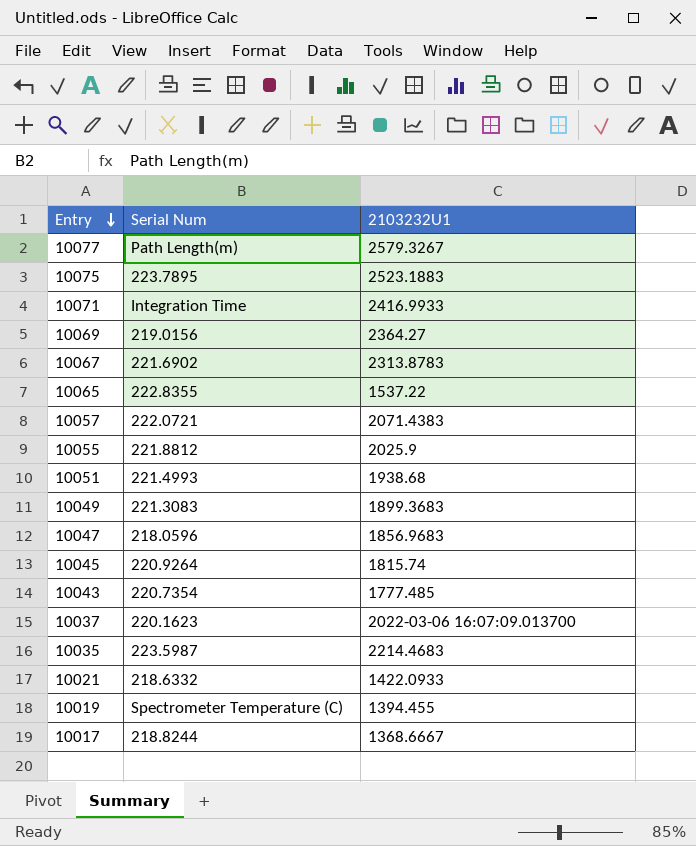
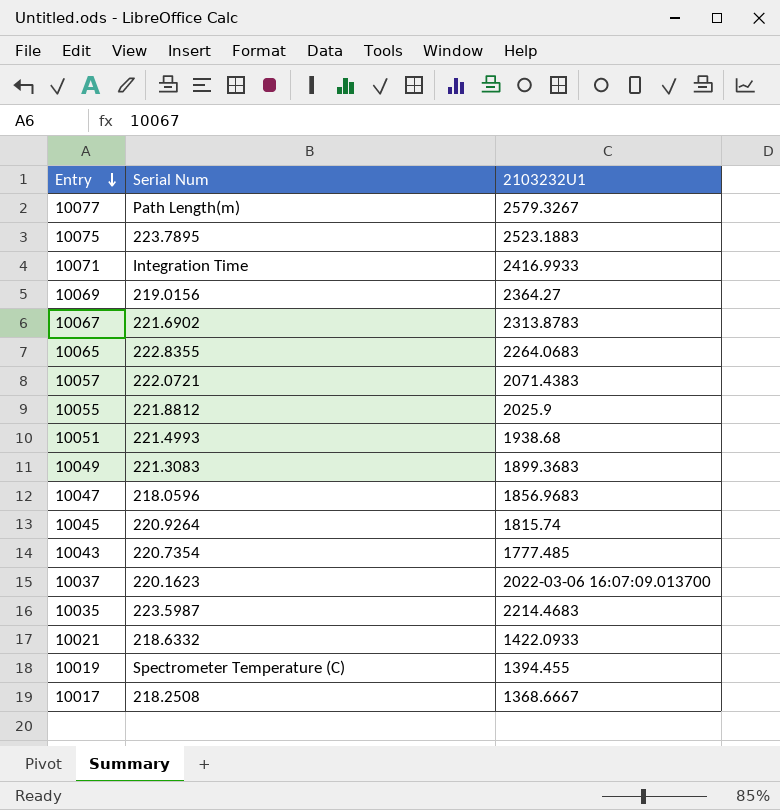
10065 | 2103232U1: 1537.22 -> 2264.0683
10017 | Serial Num: 218.8244 -> 218.2508

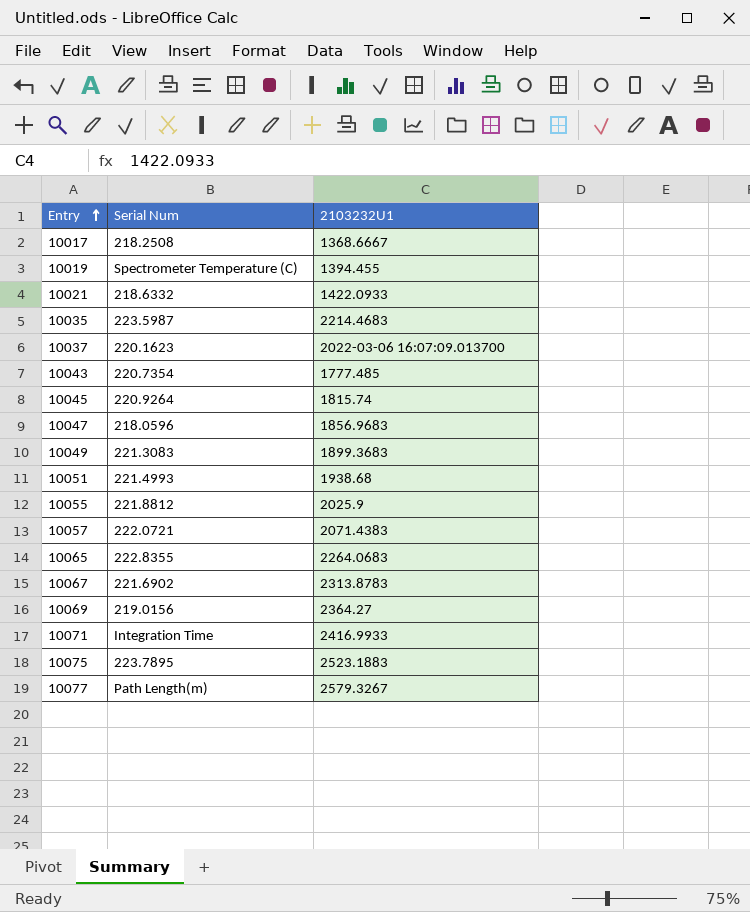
row order: Entry descending -> Entry ascending

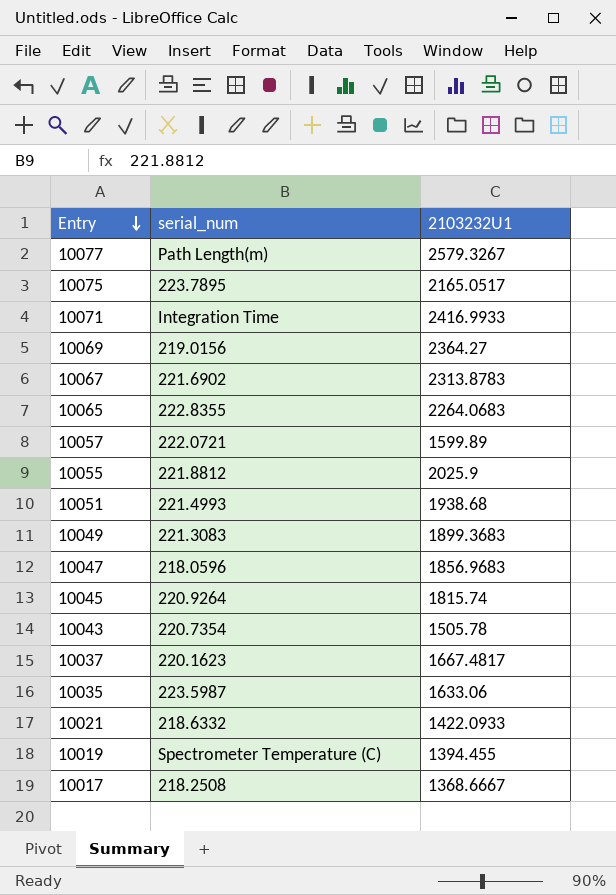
row order: Entry ascending -> Entry descending
column name: Serial Num -> serial_num
10075 | 2103232U1: 2523.1883 -> 2165.0517
10057 | 2103232U1: 2071.4383 -> 1599.89
10043 | 2103232U1: 1777.485 -> 1505.78
10037 | 2103232U1: 2022-03-06 16:07:09.013700 -> 1667.4817
10035 | 2103232U1: 2214.4683 -> 1633.06

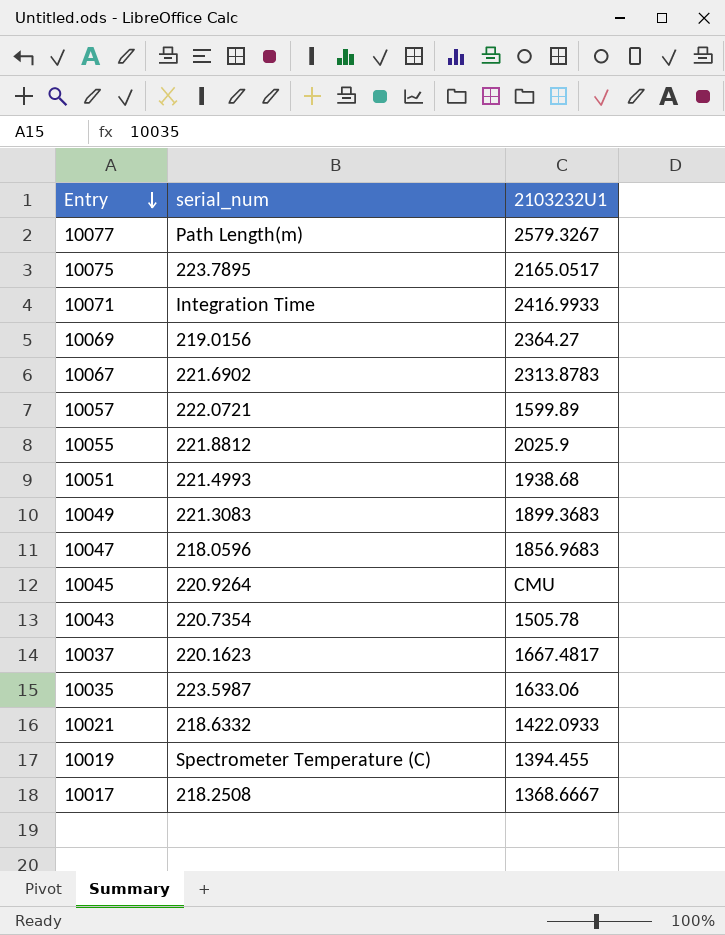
row 10065: 222.8355 | 2264.0683 -> none
10045 | 2103232U1: 1815.74 -> CMU

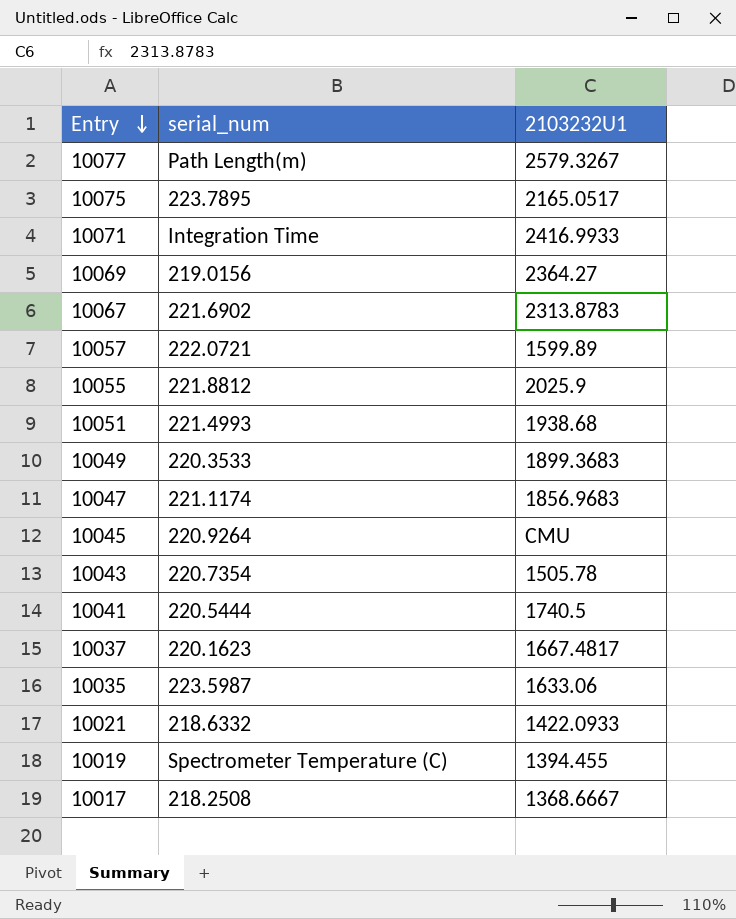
10049 | serial_num: 221.3083 -> 220.3533
10047 | serial_num: 218.0596 -> 221.1174
row 10041: none -> 220.5444 | 1740.5

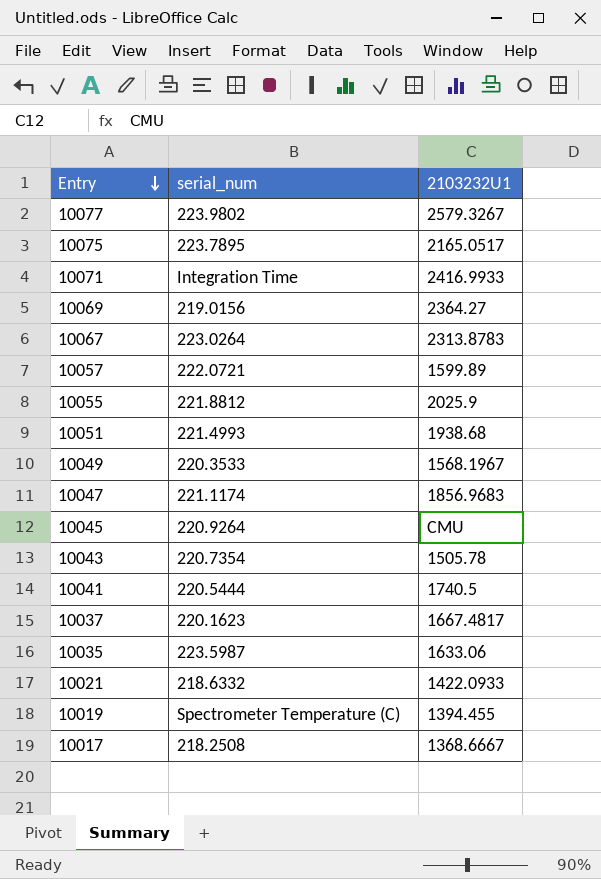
10077 | serial_num: Path Length(m) -> 223.9802
10067 | serial_num: 221.6902 -> 223.0264
10049 | 2103232U1: 1899.3683 -> 1568.1967

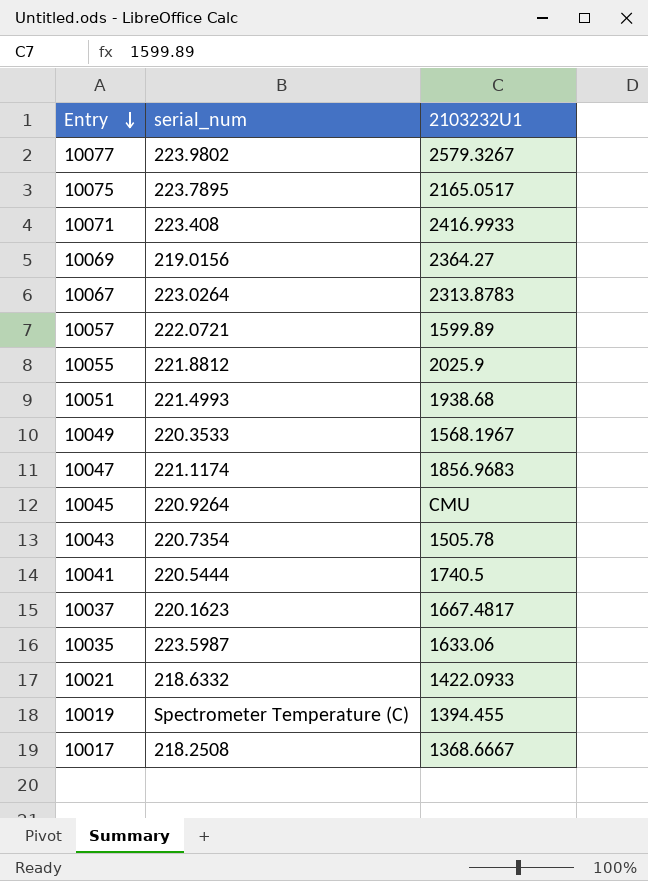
10071 | serial_num: Integration Time -> 223.408

